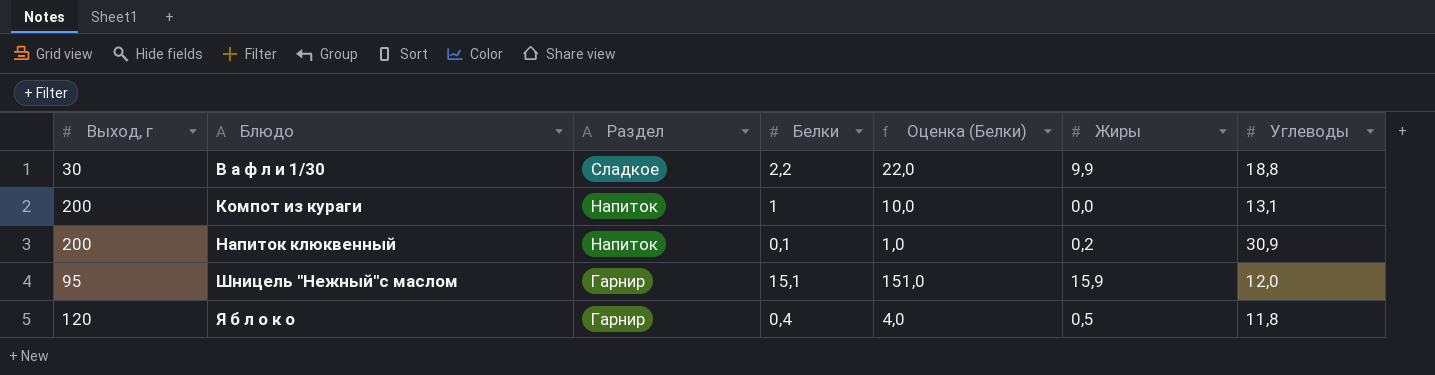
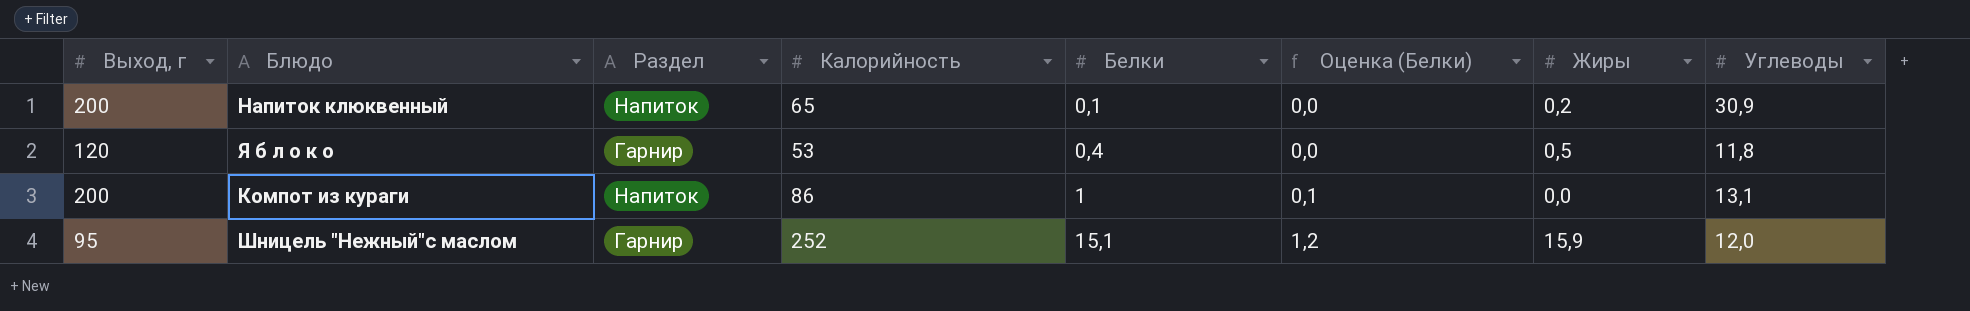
row order: Блюдо ascending -> Белки ascending
column Калорийность | position: none -> 4
column Оценка (Белки) | formula: [Белки] * 10 -> [Белки] * 0,08
row В а ф л и 1/30: 30 | Сладкое | 2,2 | 22,0 | 9,9 | 18,8 -> none

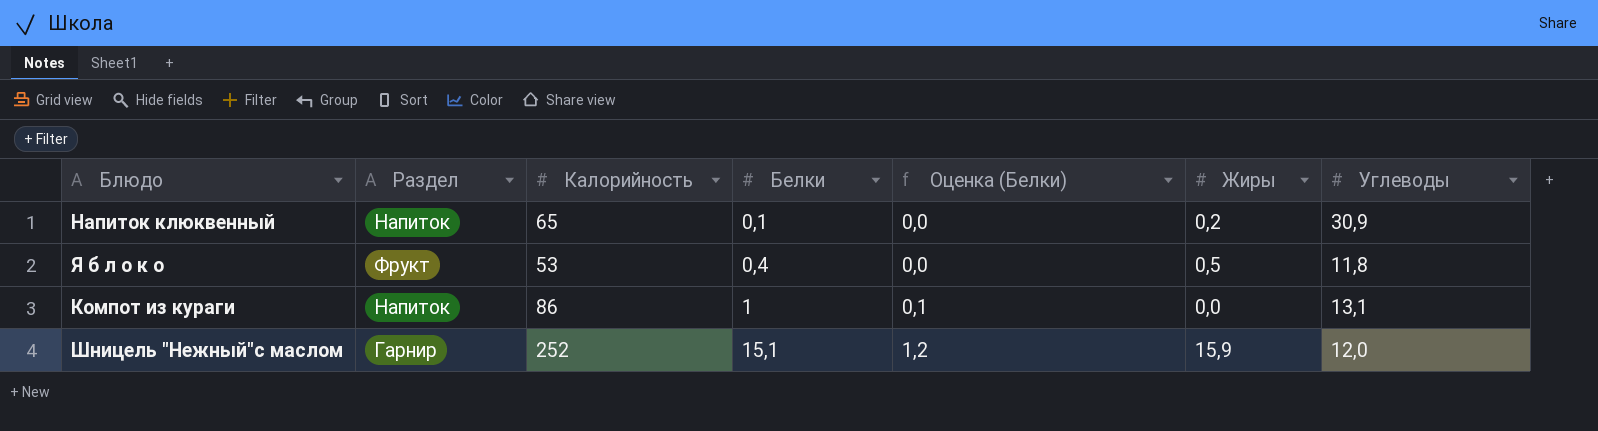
column Выход, г | position: 1 -> none
Я б л о к о | Раздел: Гарнир -> Фрукт

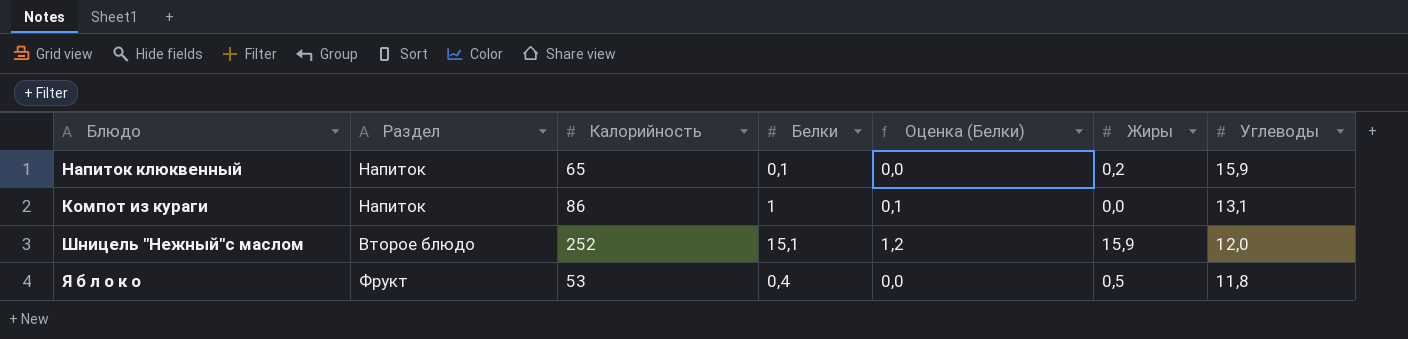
row order: Белки ascending -> Углеводы descending
Напиток клюквенный | Углеводы: 30,9 -> 15,9
Шницель "Нежный"с маслом | Раздел: Гарнир -> Второе блюдо

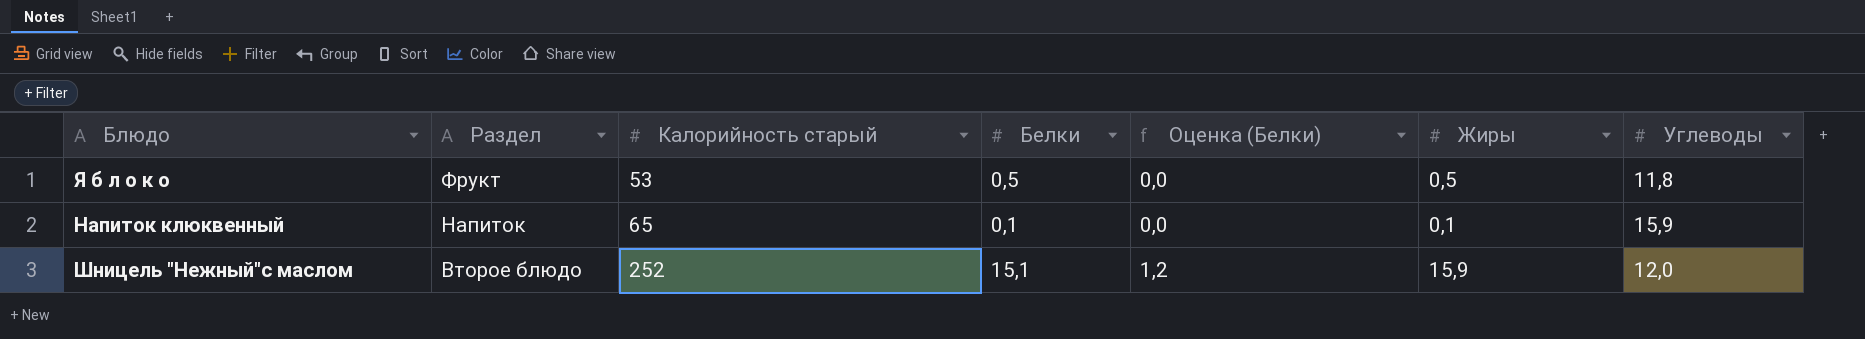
row order: Углеводы descending -> Раздел descending
column name: Калорийность -> Калорийность старый
row Компот из кураги: Напиток | 86 | 1 | 0,1 | 0,0 | 13,1 -> none
Я б л о к о | Белки: 0,4 -> 0,5
Напиток клюквенный | Жиры: 0,2 -> 0,1

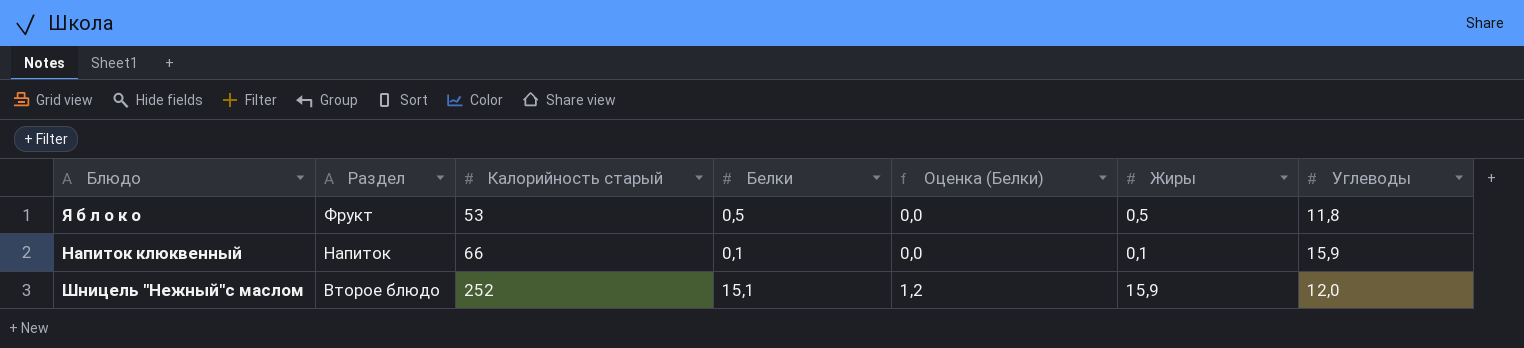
Напиток клюквенный | Калорийность старый: 65 -> 66

